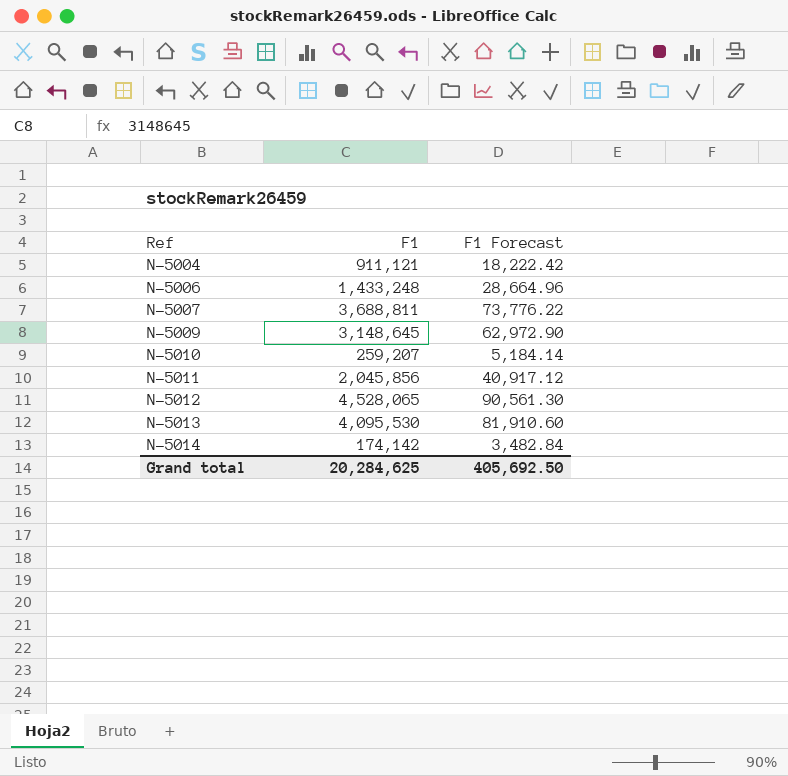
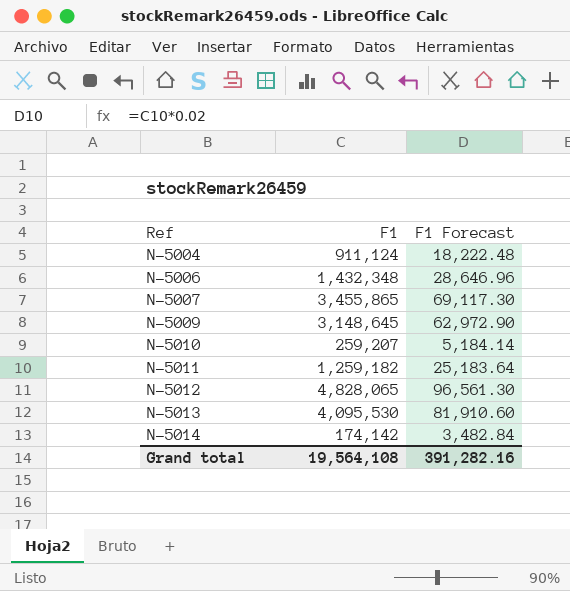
N-5004 | F1: 911,121 -> 911,124
N-5004 | F1 Forecast: 18,222.42 -> 18,222.48
N-5006 | F1: 1,433,248 -> 1,432,348
N-5006 | F1 Forecast: 28,664.96 -> 28,646.96
N-5007 | F1: 3,688,811 -> 3,455,865
N-5007 | F1 Forecast: 73,776.22 -> 69,117.30
N-5011 | F1: 2,045,856 -> 1,259,182
N-5011 | F1 Forecast: 40,917.12 -> 25,183.64
N-5012 | F1: 4,528,065 -> 4,828,065
N-5012 | F1 Forecast: 90,561.30 -> 96,561.30
Grand total | F1: 20,284,625 -> 19,564,108
Grand total | F1 Forecast: 405,692.50 -> 391,282.16

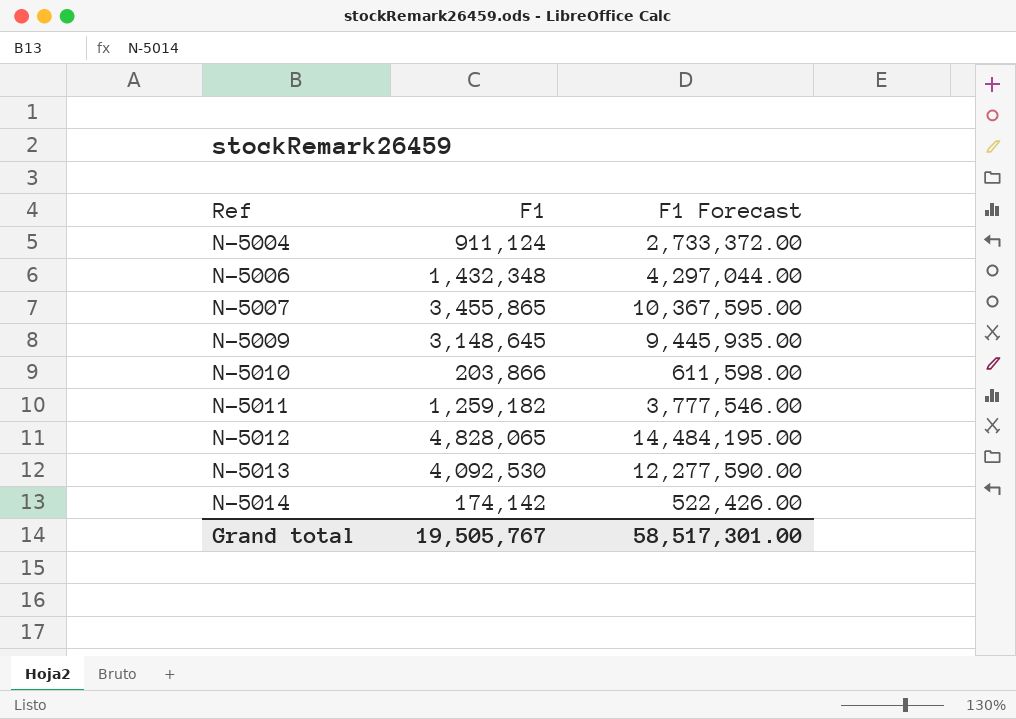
column F1 Forecast | formula: [F1] * 0.02 -> [F1] * 3
N-5010 | F1: 259,207 -> 203,866
N-5013 | F1: 4,095,530 -> 4,092,530
Grand total | F1: 19,564,108 -> 19,505,767
Grand total | F1 Forecast: 391,282.16 -> 58,517,301.00

